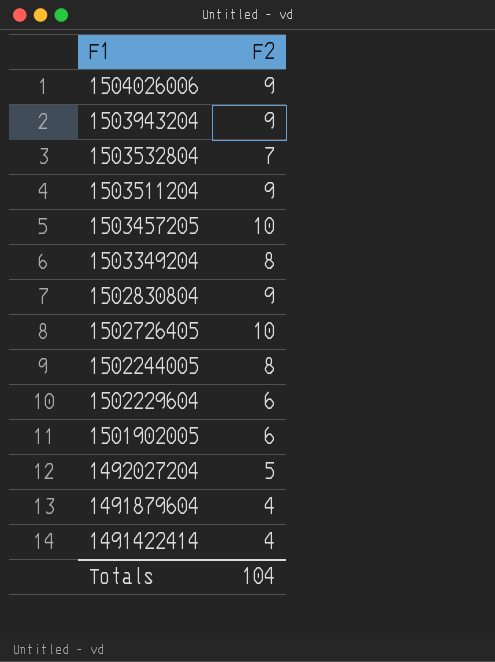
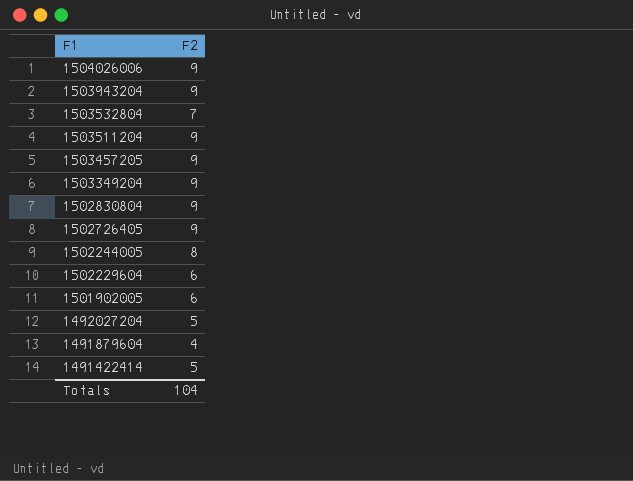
1503457205 | F2: 10 -> 9
1503349204 | F2: 8 -> 9
1502726405 | F2: 10 -> 9
1491422414 | F2: 4 -> 5

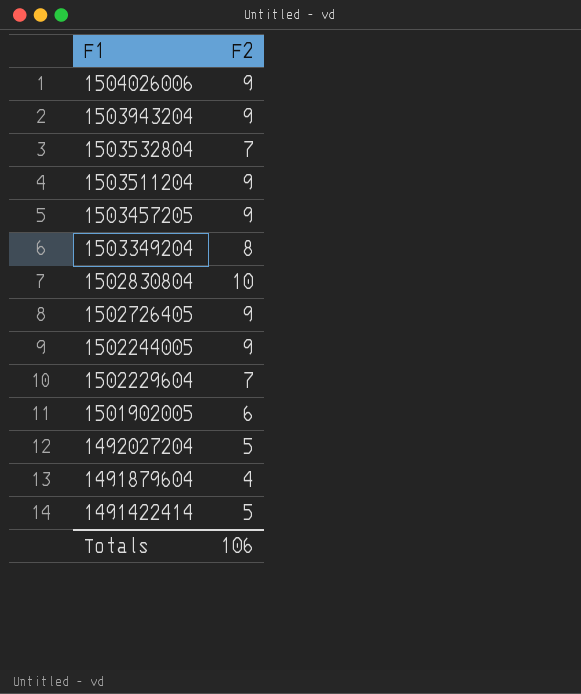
1503349204 | F2: 9 -> 8
1502830804 | F2: 9 -> 10
1502244005 | F2: 8 -> 9
1502229604 | F2: 6 -> 7
Totals | F2: 104 -> 106

